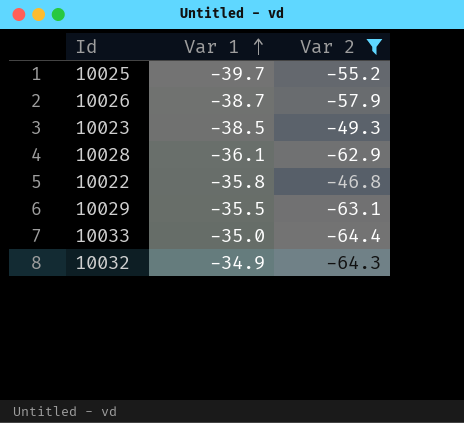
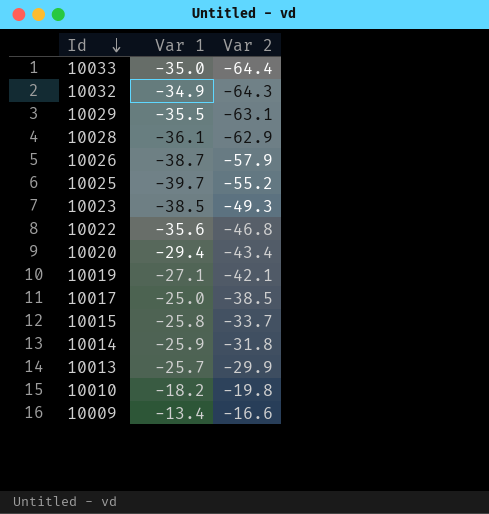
filter: Var 2 <= -46.8 -> none
row order: Var 1 ascending -> Id descending
10022 | Var 1: -35.8 -> -35.6

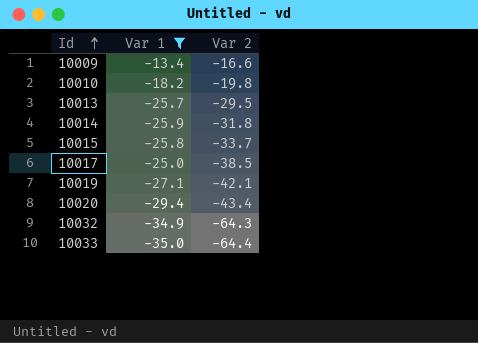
filter: none -> Var 1 >= -35.0
row order: Id descending -> Id ascending
10013 | Var 2: -29.9 -> -29.5

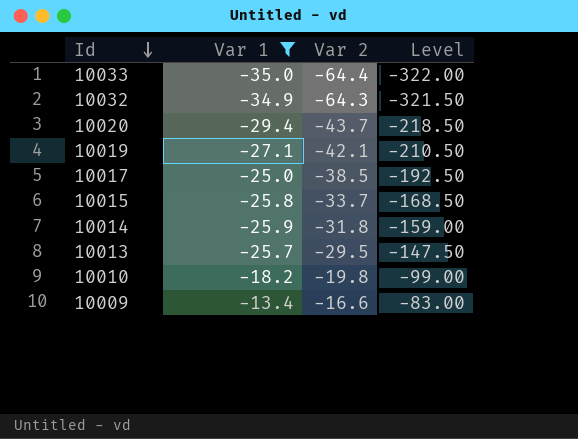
row order: Id ascending -> Id descending
column Level | formula: none -> [Var 2] * 5
10020 | Var 2: -43.4 -> -43.7

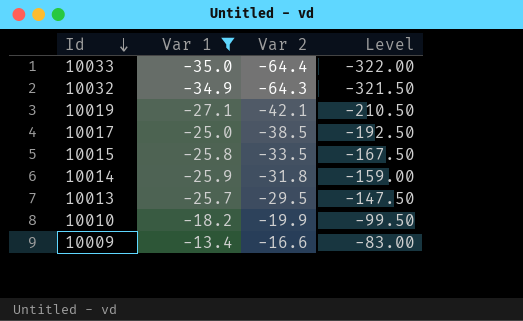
row 10020: -29.4 | -43.7 | -218.50 -> none
10015 | Var 2: -33.7 -> -33.5
10015 | Level: -168.50 -> -167.50
10010 | Var 2: -19.8 -> -19.9
10010 | Level: -99.00 -> -99.50

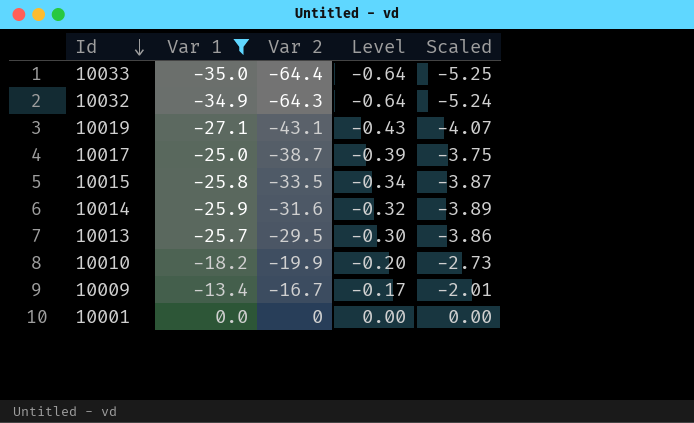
column Level | formula: [Var 2] * 5 -> [Var 2] * 0.01
column Scaled | formula: none -> [Var 1] * 0.15
10019 | Var 2: -42.1 -> -43.1
10017 | Var 2: -38.5 -> -38.7
10014 | Var 2: -31.8 -> -31.6
10009 | Var 2: -16.6 -> -16.7
row 10001: none -> 0.0 | 0 | 0.00 | 0.00

